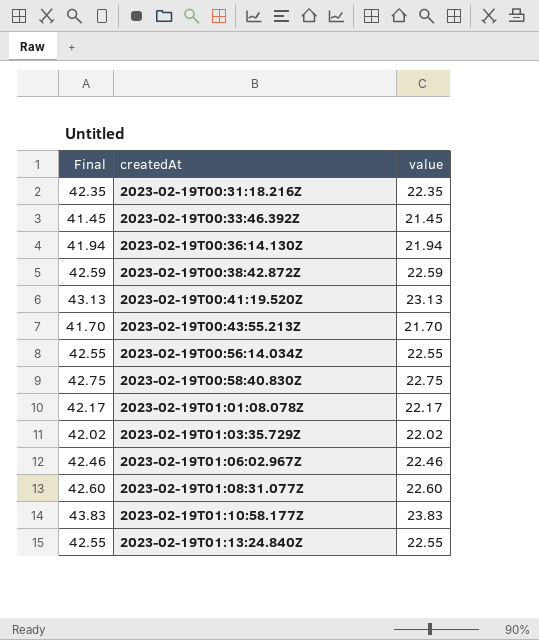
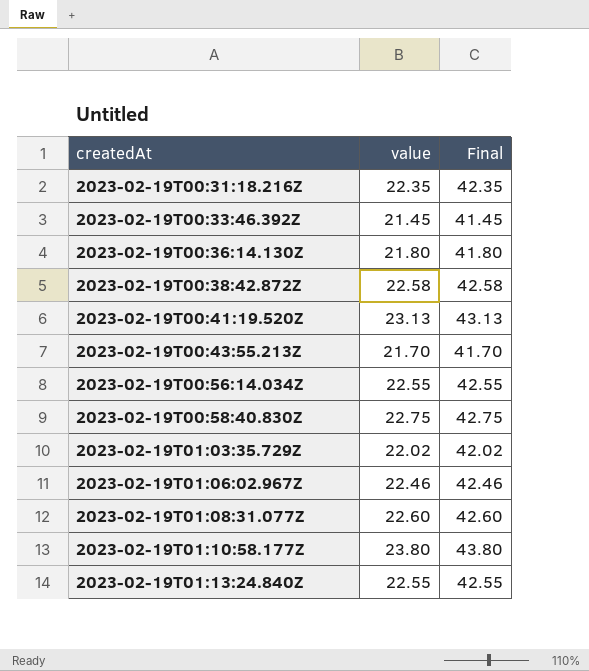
column Final | position: 1 -> 3
row 2023-02-19T01:01:08.078Z: 42.17 | 22.17 -> none
2023-02-19T00:36:14.130Z | value: 21.94 -> 21.80
2023-02-19T00:36:14.130Z | Final: 41.94 -> 41.80
2023-02-19T00:38:42.872Z | value: 22.59 -> 22.58
2023-02-19T00:38:42.872Z | Final: 42.59 -> 42.58
2023-02-19T01:10:58.177Z | value: 23.83 -> 23.80
2023-02-19T01:10:58.177Z | Final: 43.83 -> 43.80

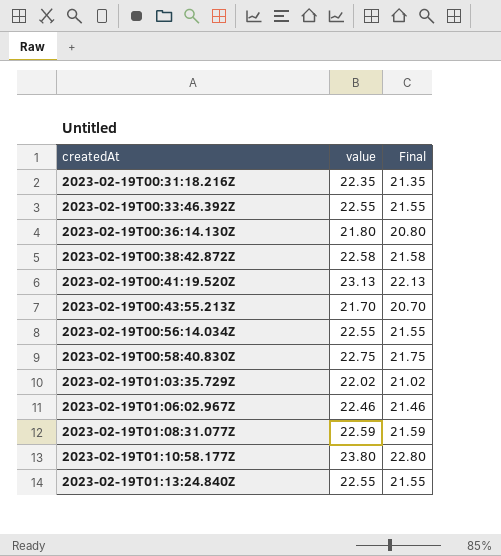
column Final | formula: [value] + 20 -> [value] - 1
2023-02-19T00:33:46.392Z | value: 21.45 -> 22.55
2023-02-19T01:08:31.077Z | value: 22.60 -> 22.59

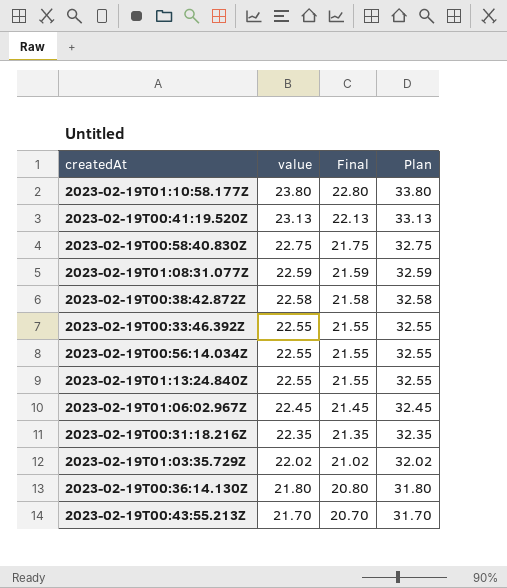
row order: createdAt ascending -> value descending
column Plan | formula: none -> [value] + 10
2023-02-19T01:06:02.967Z | value: 22.46 -> 22.45
2023-02-19T01:06:02.967Z | Final: 21.46 -> 21.45

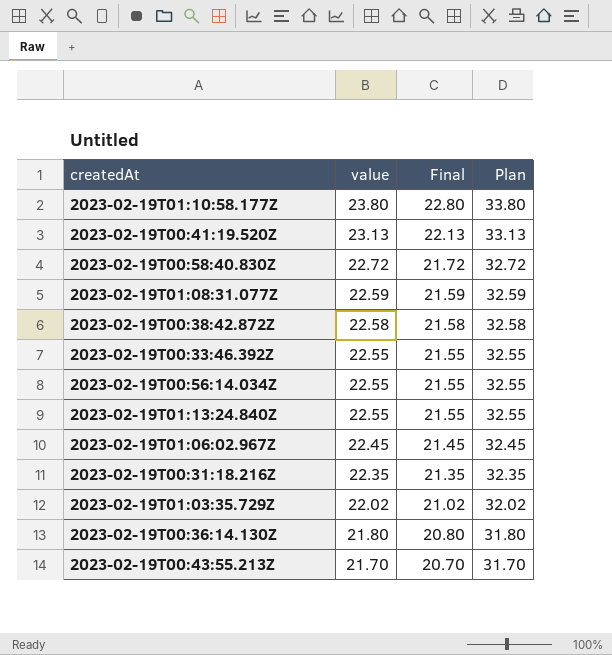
2023-02-19T00:58:40.830Z | value: 22.75 -> 22.72
2023-02-19T00:58:40.830Z | Final: 21.75 -> 21.72
2023-02-19T00:58:40.830Z | Plan: 32.75 -> 32.72

